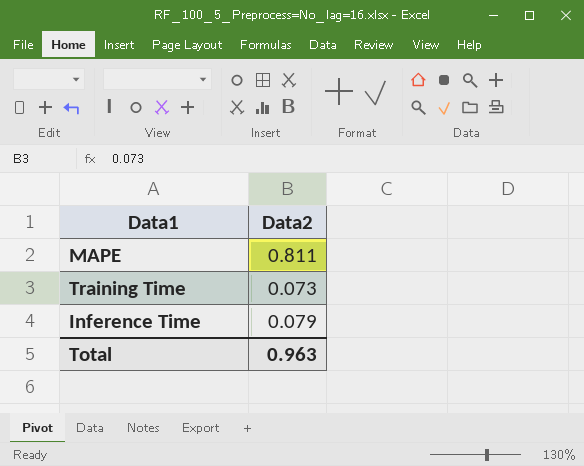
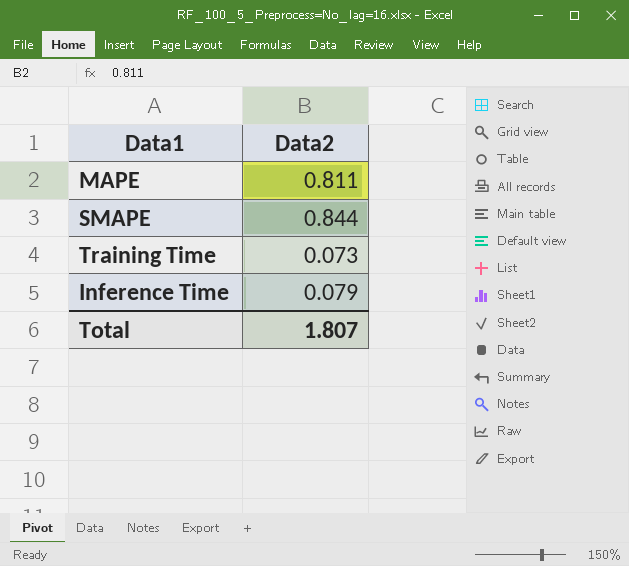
row SMAPE: none -> 0.844
Total | Data2: 0.963 -> 1.807

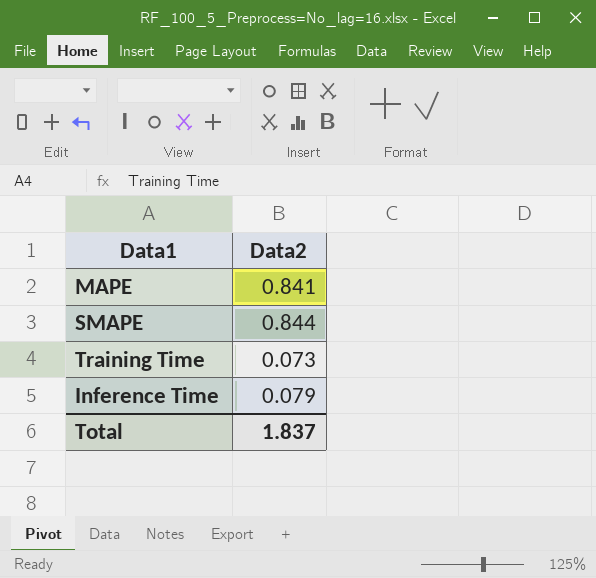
MAPE | Data2: 0.811 -> 0.841
Total | Data2: 1.807 -> 1.837

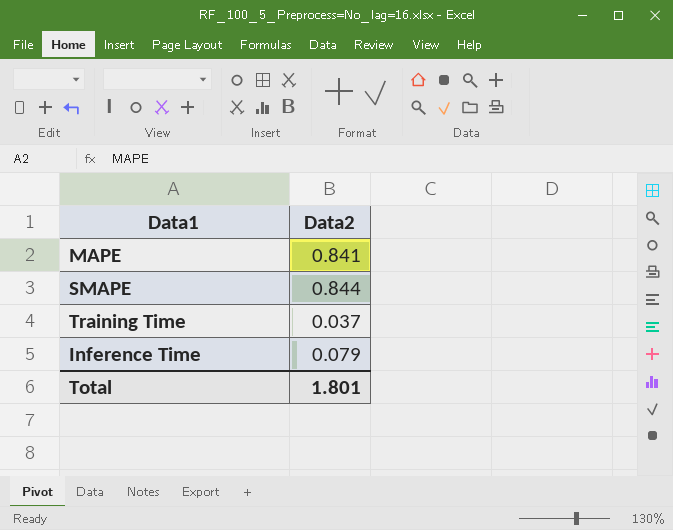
Training Time | Data2: 0.073 -> 0.037
Total | Data2: 1.837 -> 1.801

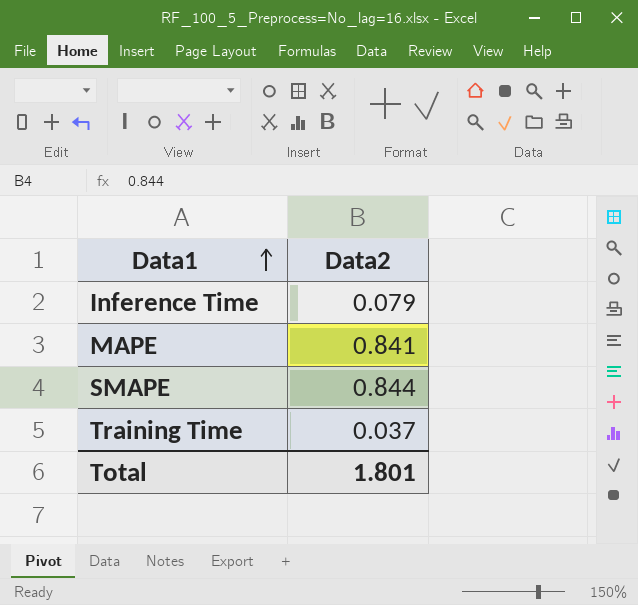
row order: none -> Data1 ascending

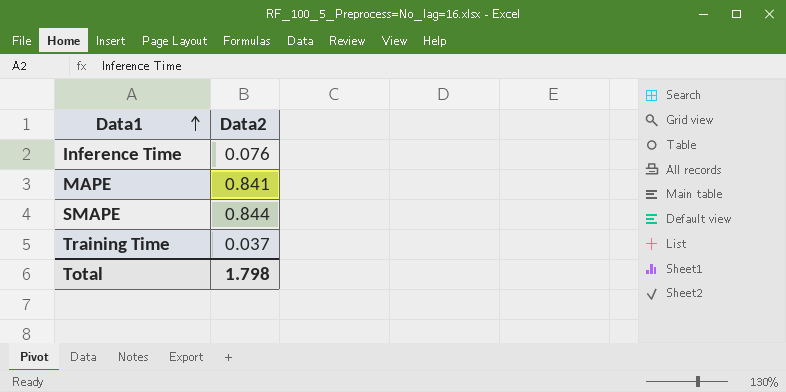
Inference Time | Data2: 0.079 -> 0.076
Total | Data2: 1.801 -> 1.798

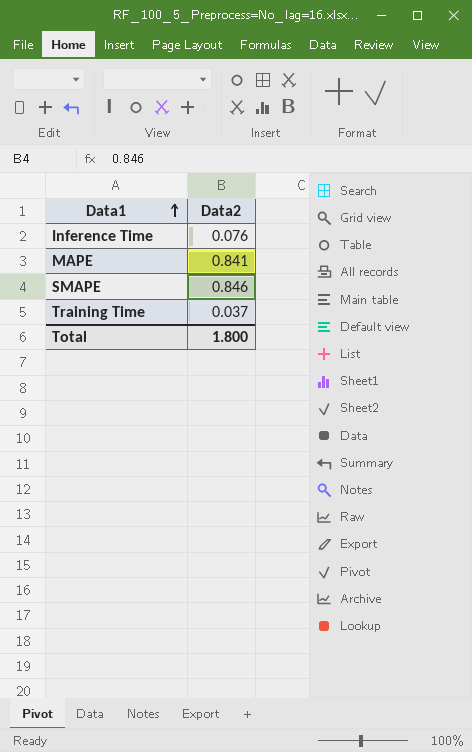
SMAPE | Data2: 0.844 -> 0.846
Total | Data2: 1.798 -> 1.800

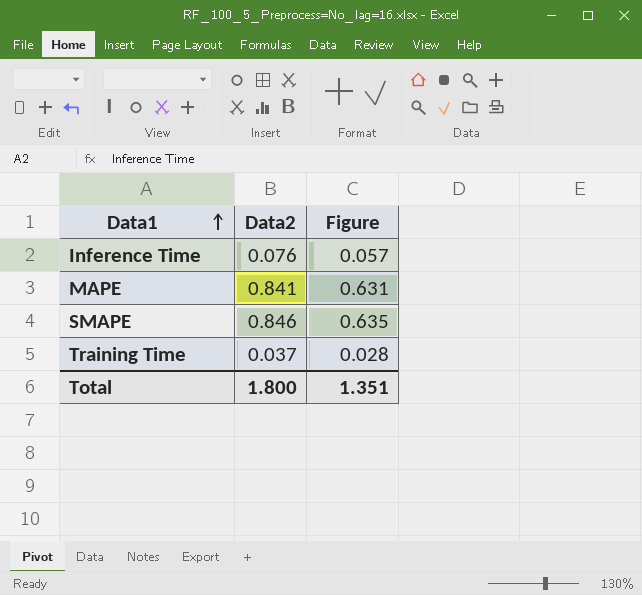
column Figure | formula: none -> [Data2] * 0.75

